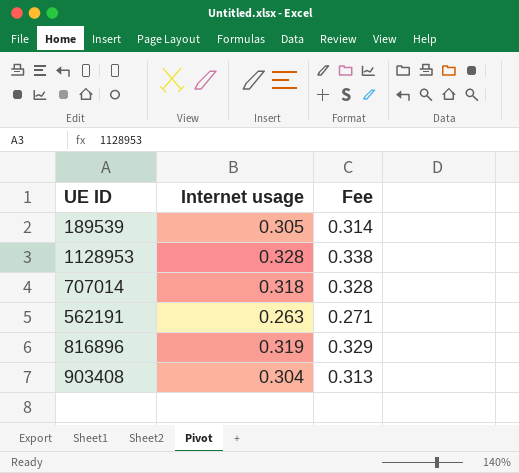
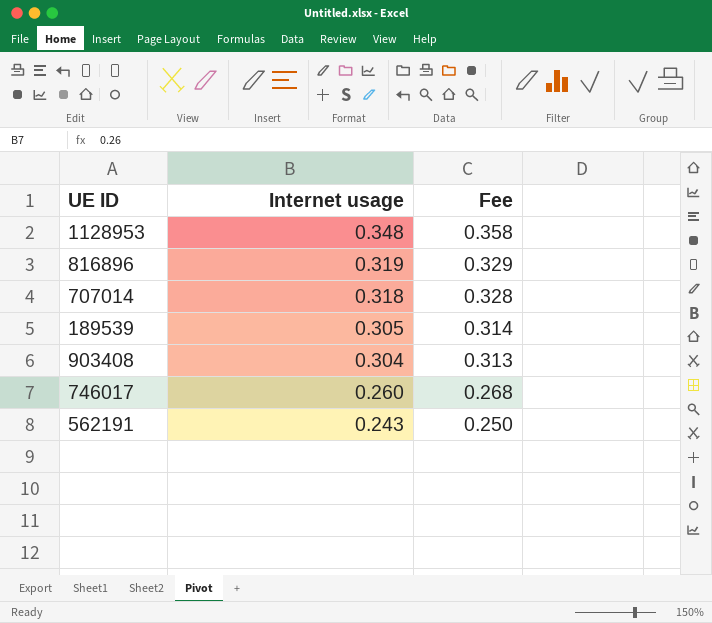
row order: none -> Internet usage descending
1128953 | Internet usage: 0.328 -> 0.348
1128953 | Fee: 0.338 -> 0.358
row 746017: none -> 0.260 | 0.268
562191 | Internet usage: 0.263 -> 0.243
562191 | Fee: 0.271 -> 0.250

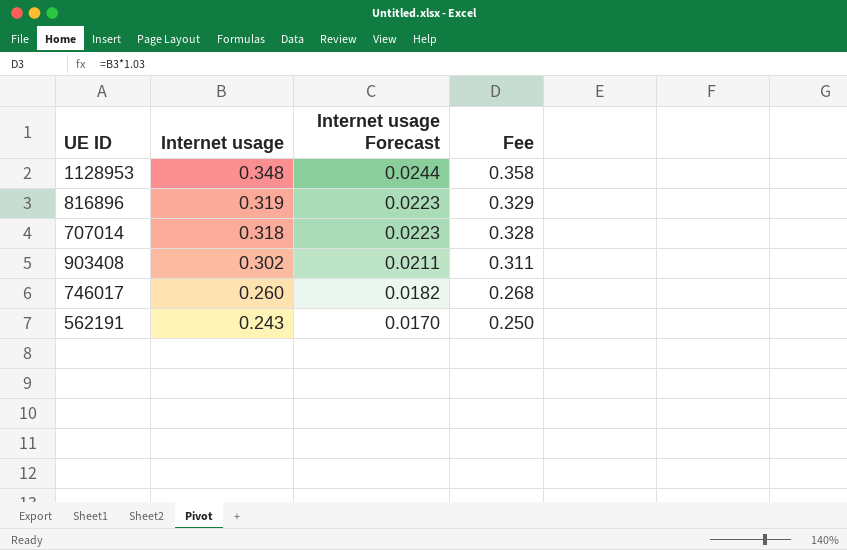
column Internet usage Forecast | formula: none -> [Internet usage] * 0.07
row 189539: 0.305 | 0.314 -> none
903408 | Internet usage: 0.304 -> 0.302
903408 | Fee: 0.313 -> 0.311

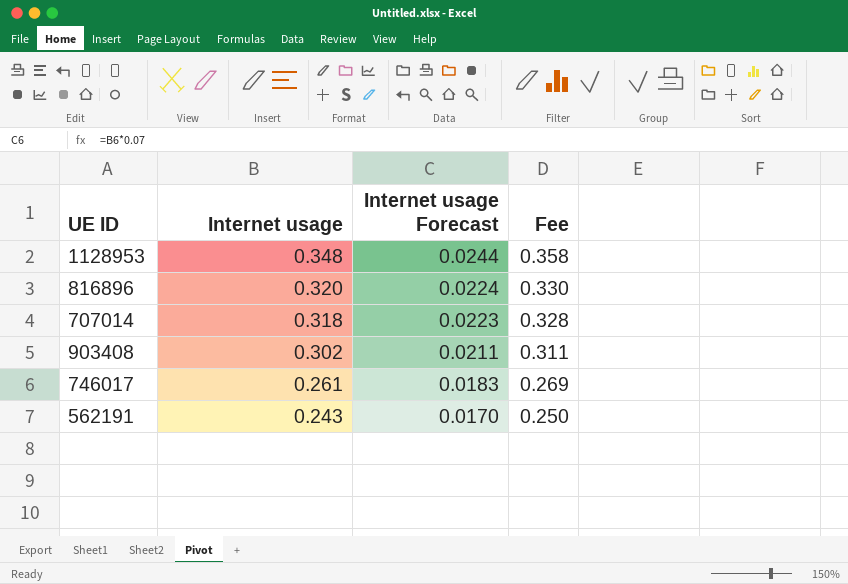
816896 | Internet usage: 0.319 -> 0.320
816896 | Internet usage Forecast: 0.0223 -> 0.0224
816896 | Fee: 0.329 -> 0.330
746017 | Internet usage: 0.260 -> 0.261
746017 | Internet usage Forecast: 0.0182 -> 0.0183
746017 | Fee: 0.268 -> 0.269

